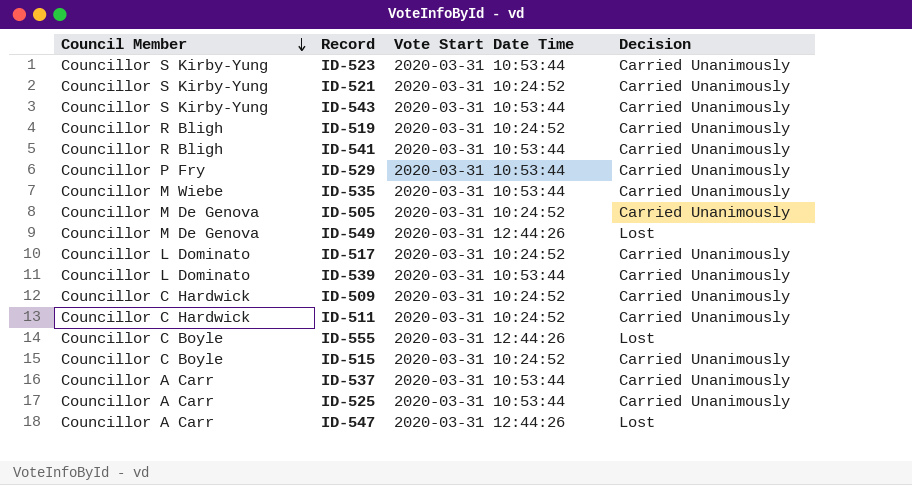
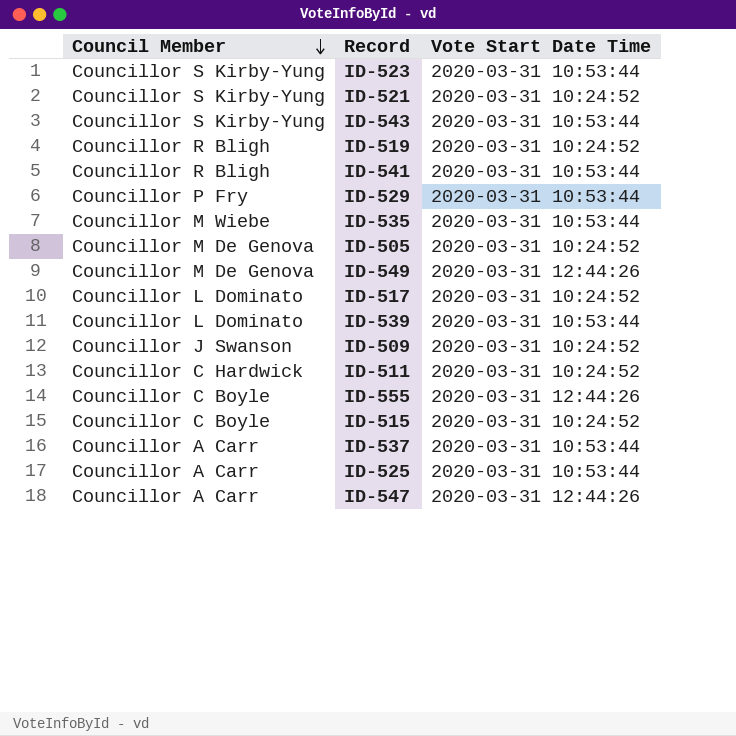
column Decision | position: 4 -> none
ID-509 | Council Member: Councillor C Hardwick -> Councillor J Swanson

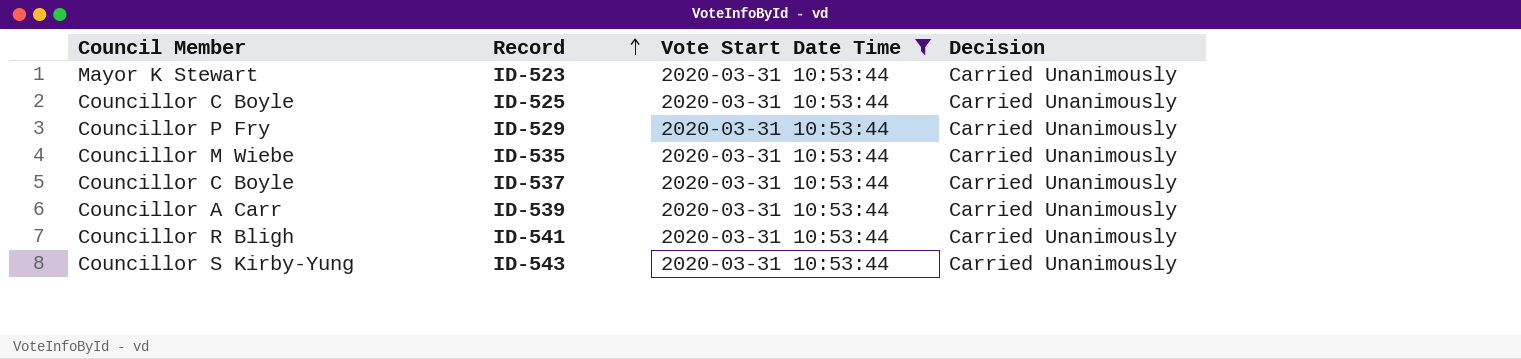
filter: none -> Vote Start Date Time = 2020-03-31 10:53:44
row order: Council Member descending -> Record ascending
column Decision | position: none -> 4
ID-523 | Council Member: Councillor S Kirby-Yung -> Mayor K Stewart
ID-525 | Council Member: Councillor A Carr -> Councillor C Boyle
ID-537 | Council Member: Councillor A Carr -> Councillor C Boyle
ID-539 | Council Member: Councillor L Dominato -> Councillor A Carr

